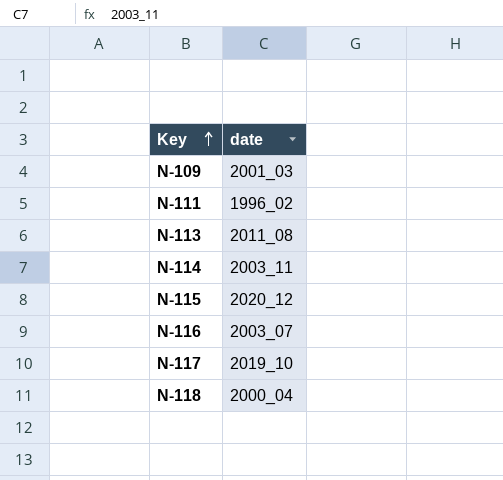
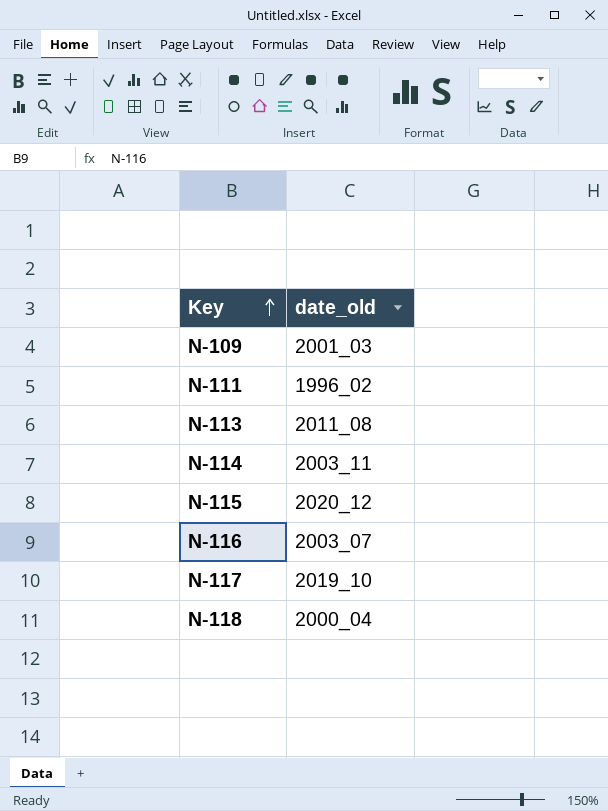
column name: date -> date_old

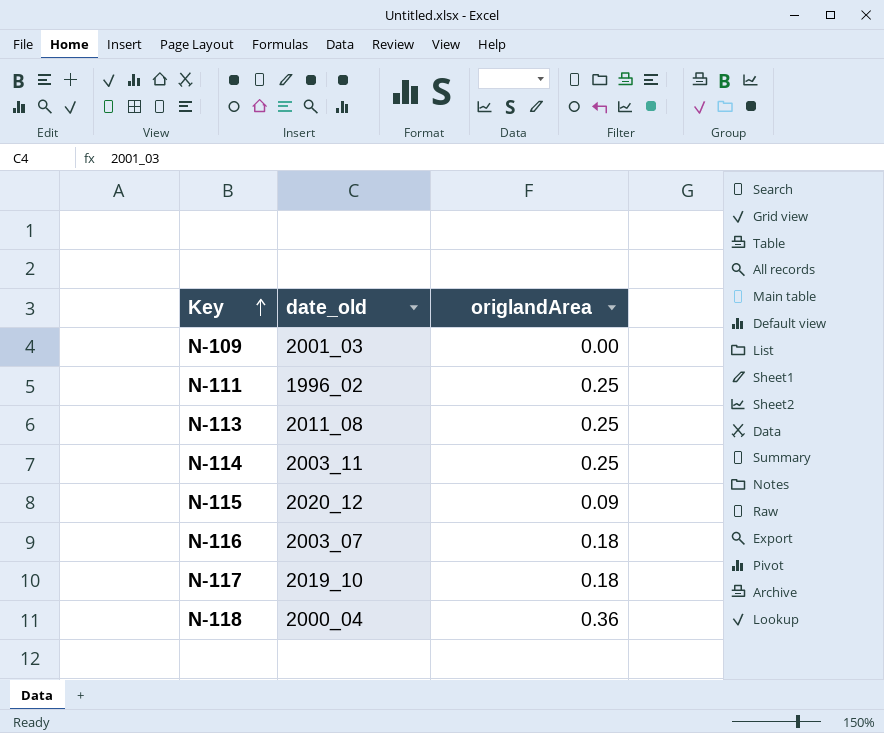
column origlandArea | position: none -> 3

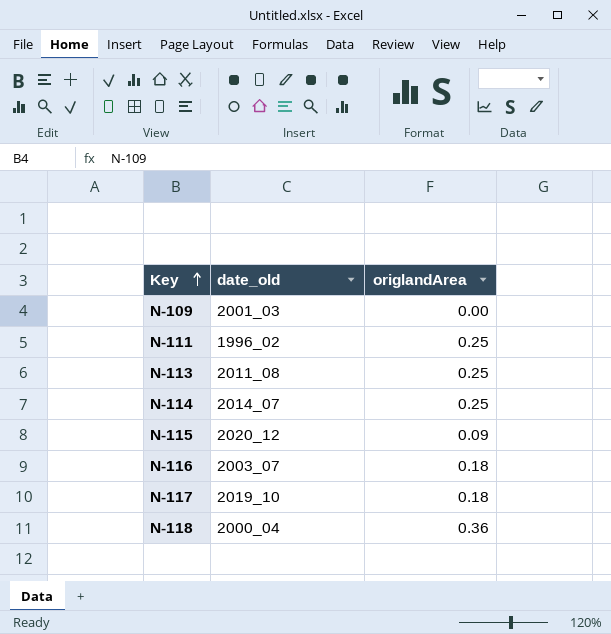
N-114 | date_old: 2003_11 -> 2014_07

